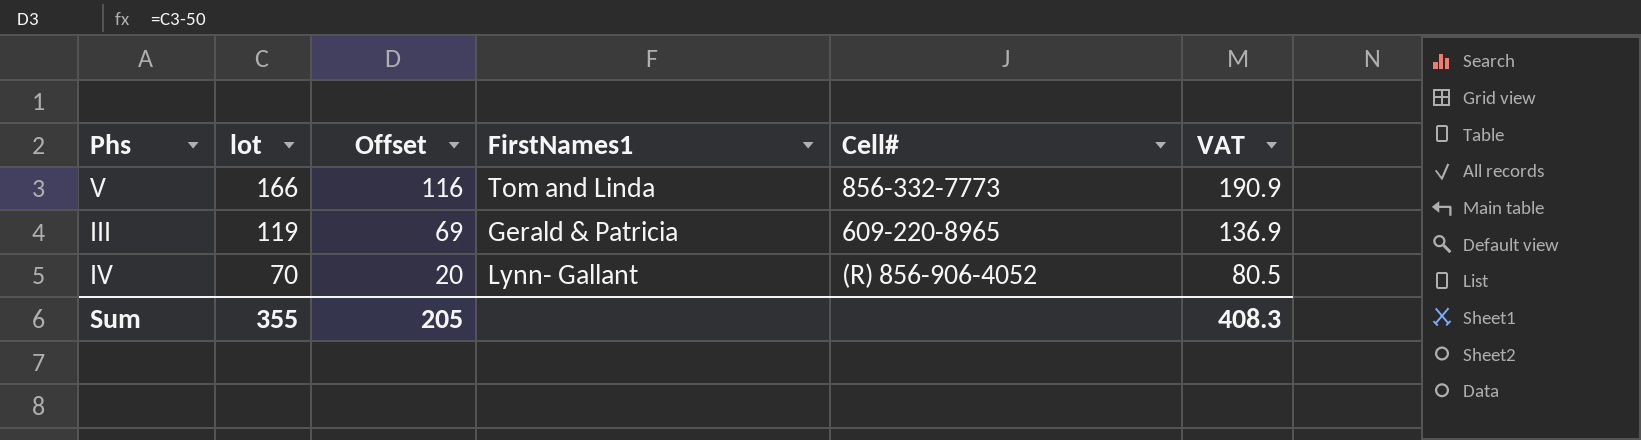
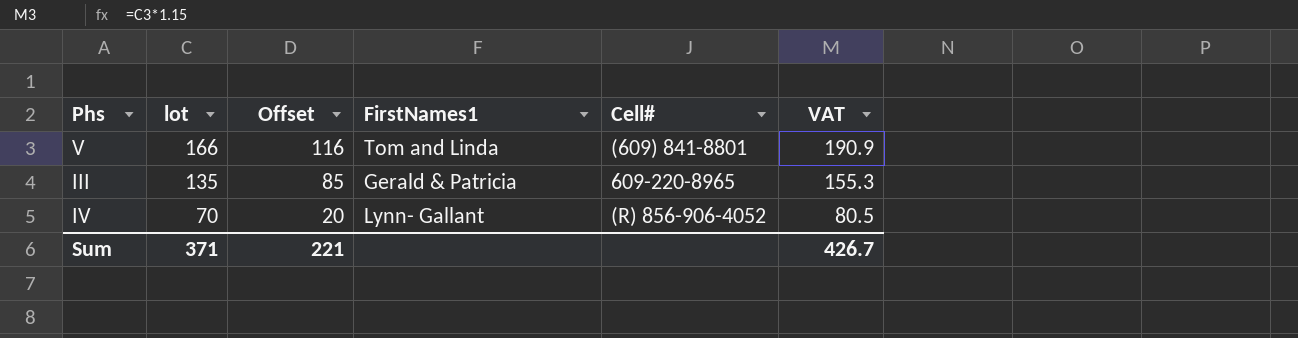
V | Cell#: 856-332-7773 -> (609) 841-8801
III | lot: 119 -> 135
III | Offset: 69 -> 85
III | VAT: 136.9 -> 155.3
Sum | lot: 355 -> 371
Sum | Offset: 205 -> 221
Sum | VAT: 408.3 -> 426.7

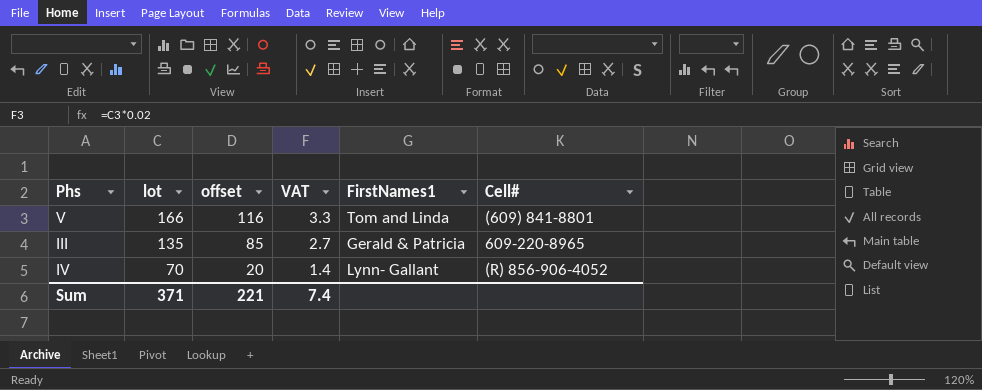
column name: Offset -> offset
column VAT | formula: [lot] * 1.15 -> [lot] * 0.02
column VAT | position: 6 -> 4
Sum | VAT: 426.7 -> 7.4

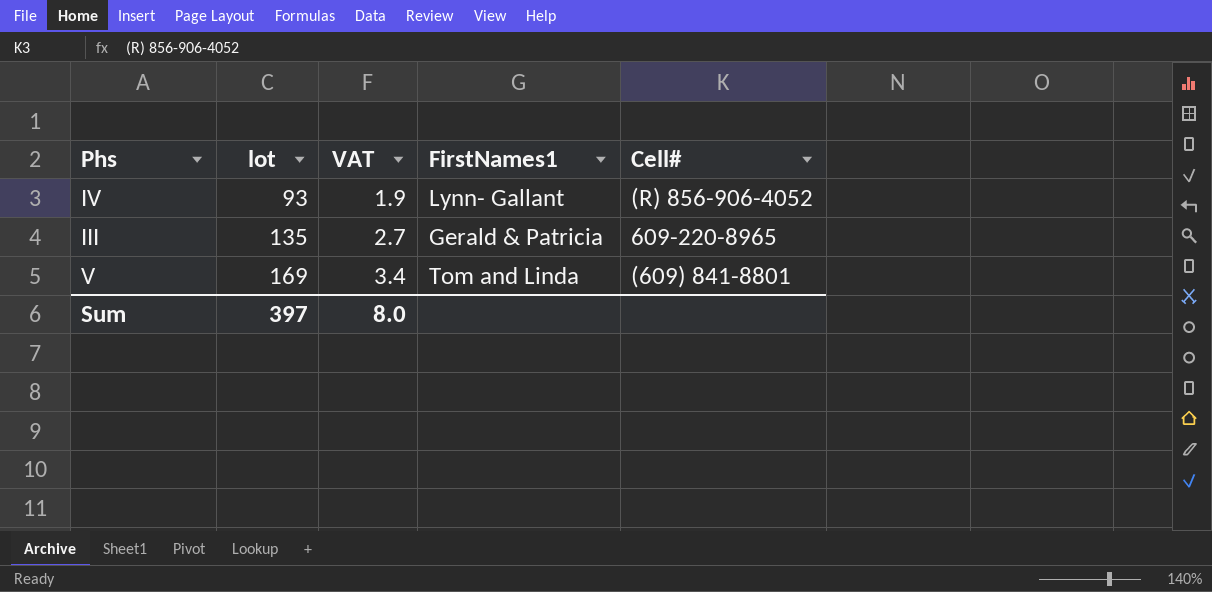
row order: lot descending -> lot ascending
column offset | formula: [lot] - 50 -> none
IV | lot: 70 -> 93
IV | VAT: 1.4 -> 1.9
V | lot: 166 -> 169
V | VAT: 3.3 -> 3.4
Sum | lot: 371 -> 397
Sum | VAT: 7.4 -> 8.0

